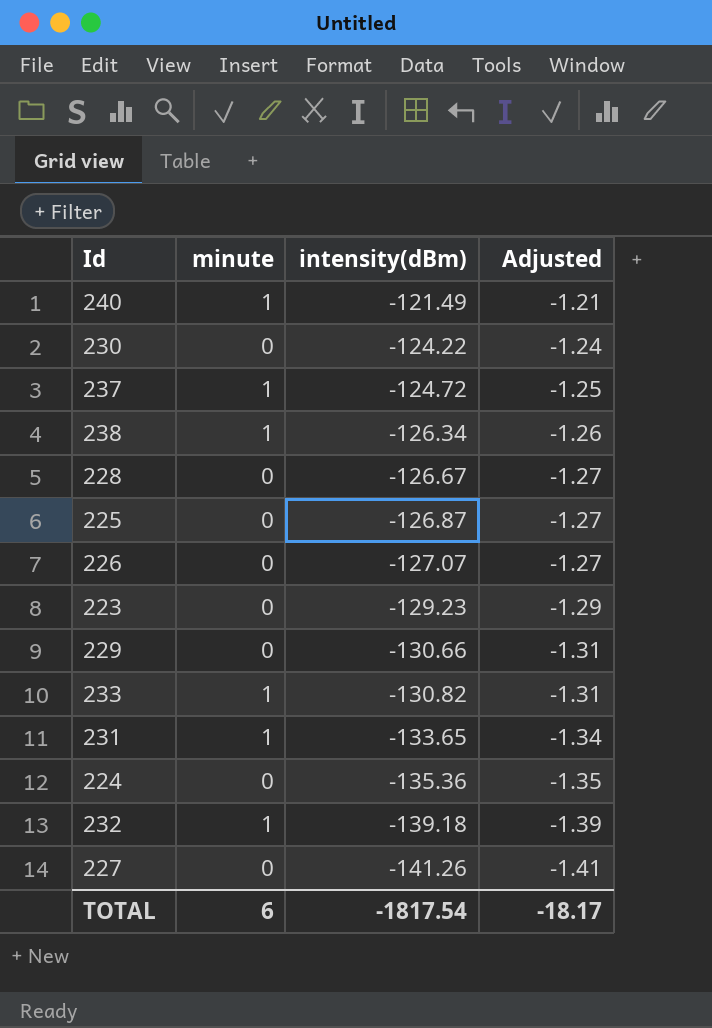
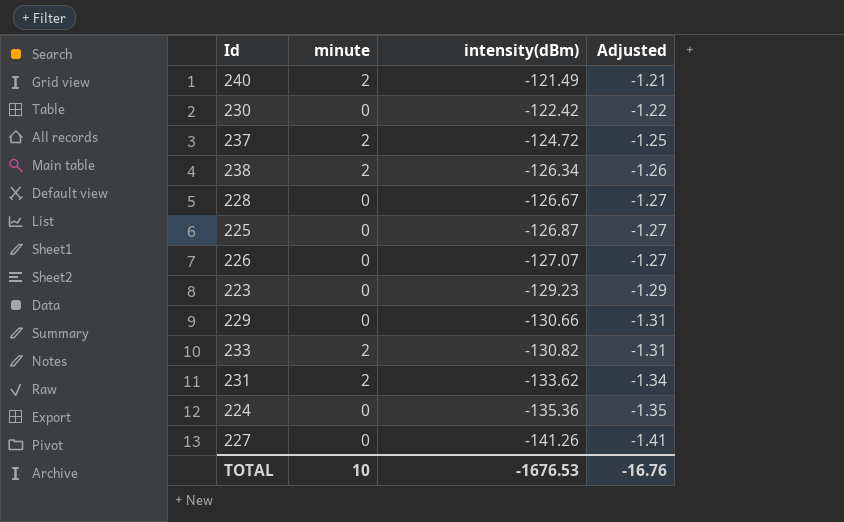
row 232: 1 | -139.18 | -1.39 -> none
240 | minute: 1 -> 2
230 | intensity(dBm): -124.22 -> -122.42
230 | Adjusted: -1.24 -> -1.22
237 | minute: 1 -> 2
238 | minute: 1 -> 2
233 | minute: 1 -> 2
231 | minute: 1 -> 2
231 | intensity(dBm): -133.65 -> -133.62
TOTAL | minute: 6 -> 10
TOTAL | intensity(dBm): -1817.54 -> -1676.53
TOTAL | Adjusted: -18.17 -> -16.76

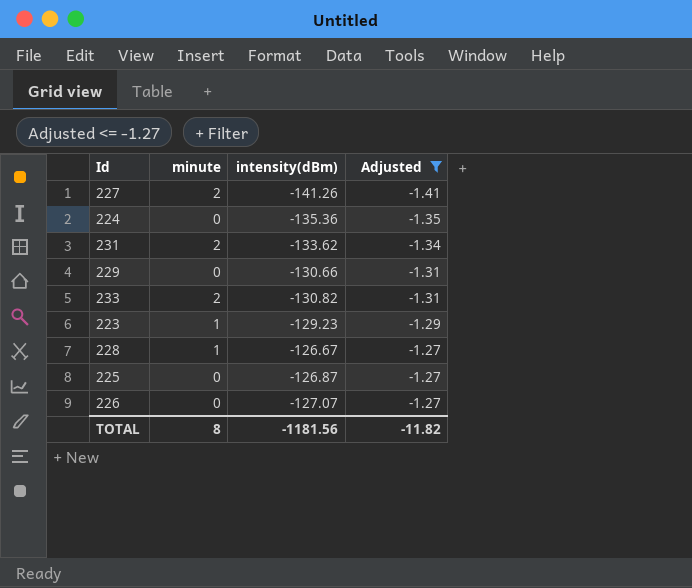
filter: none -> Adjusted <= -1.27
row order: intensity(dBm) descending -> Adjusted ascending
227 | minute: 0 -> 2
223 | minute: 0 -> 1
228 | minute: 0 -> 1
TOTAL | minute: 10 -> 8
TOTAL | intensity(dBm): -1676.53 -> -1181.56
TOTAL | Adjusted: -16.76 -> -11.82

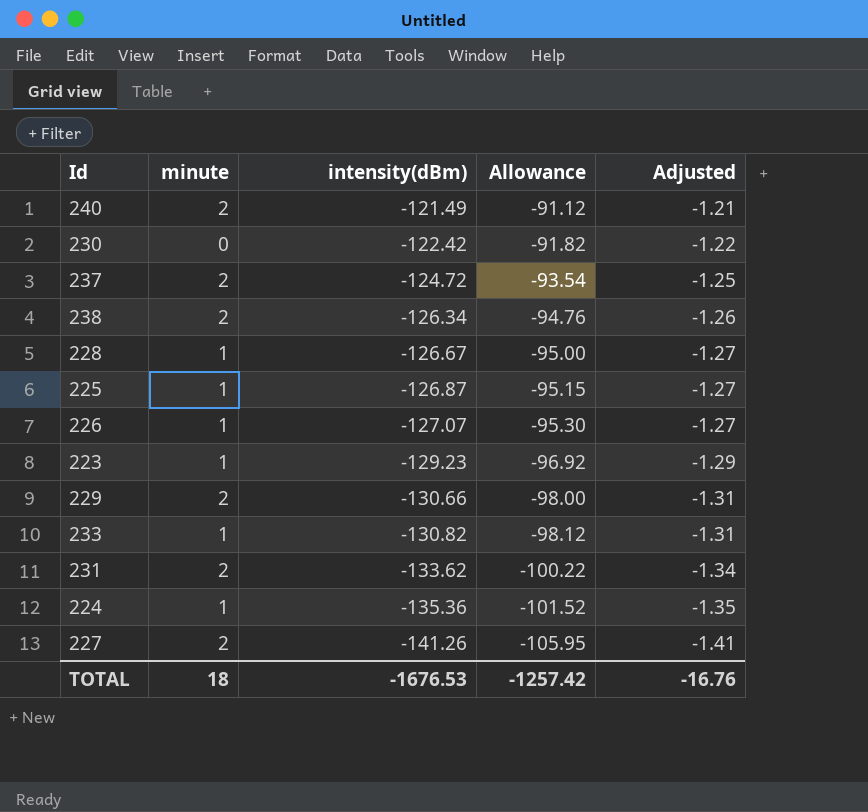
filter: Adjusted <= -1.27 -> none
row order: Adjusted ascending -> intensity(dBm) descending
column Allowance | formula: none -> [intensity(dBm)] * 0.75
225 | minute: 0 -> 1
226 | minute: 0 -> 1
229 | minute: 0 -> 2
233 | minute: 2 -> 1
224 | minute: 0 -> 1
TOTAL | minute: 8 -> 18
TOTAL | intensity(dBm): -1181.56 -> -1676.53
TOTAL | Adjusted: -11.82 -> -16.76

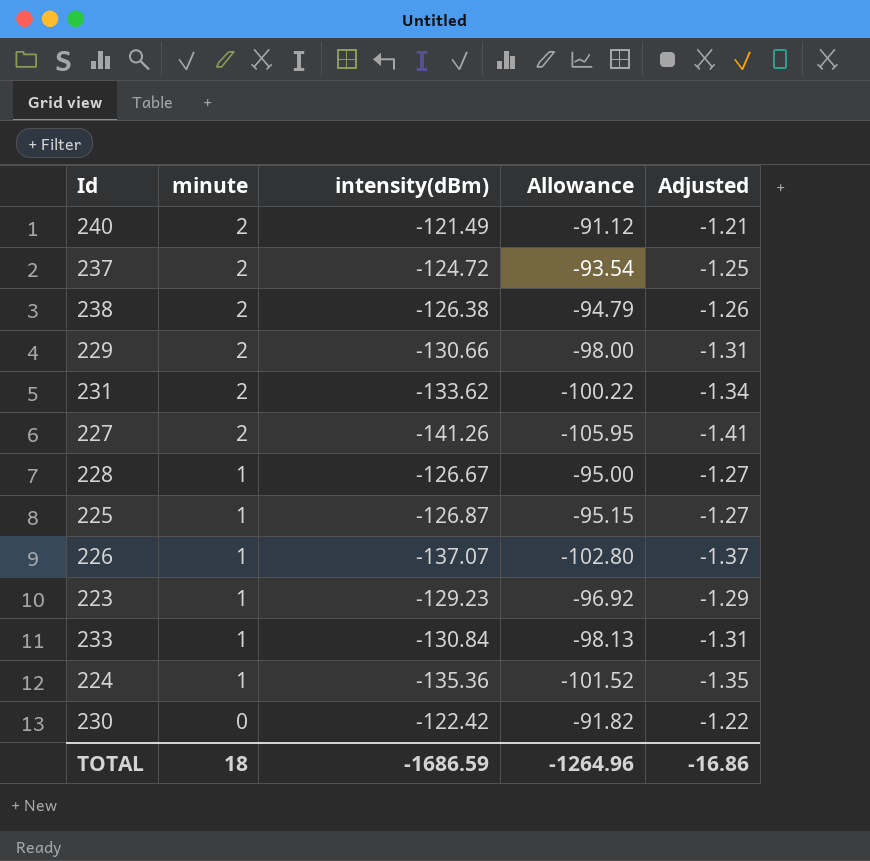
row order: intensity(dBm) descending -> minute descending
238 | intensity(dBm): -126.34 -> -126.38
238 | Allowance: -94.76 -> -94.79
226 | intensity(dBm): -127.07 -> -137.07
226 | Allowance: -95.30 -> -102.80
226 | Adjusted: -1.27 -> -1.37
233 | intensity(dBm): -130.82 -> -130.84
233 | Allowance: -98.12 -> -98.13
TOTAL | intensity(dBm): -1676.53 -> -1686.59
TOTAL | Allowance: -1257.42 -> -1264.96
TOTAL | Adjusted: -16.76 -> -16.86

